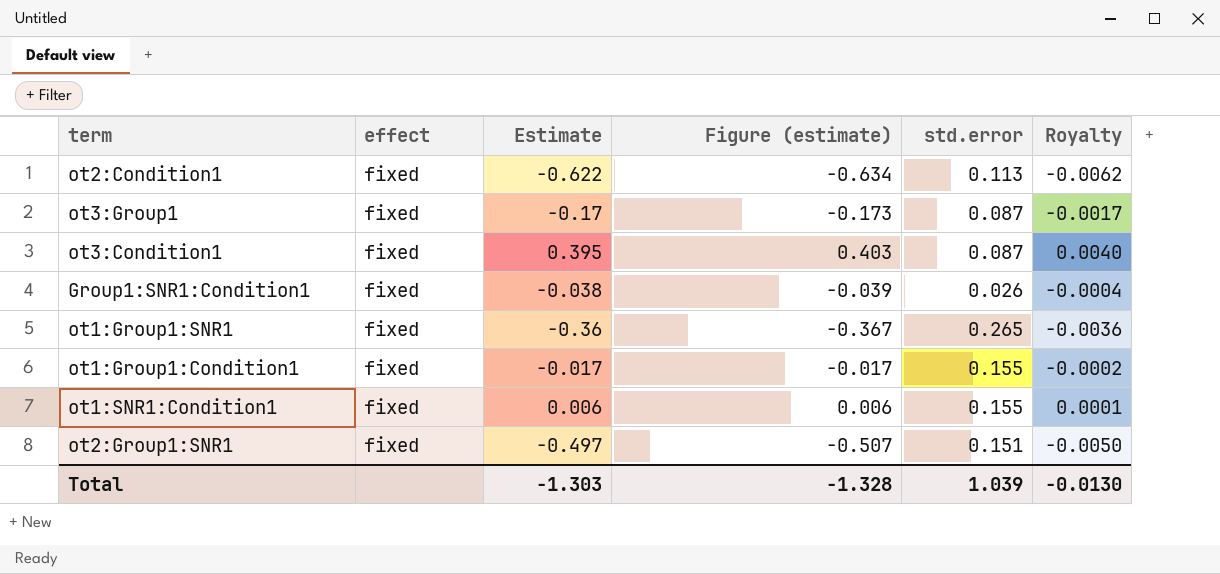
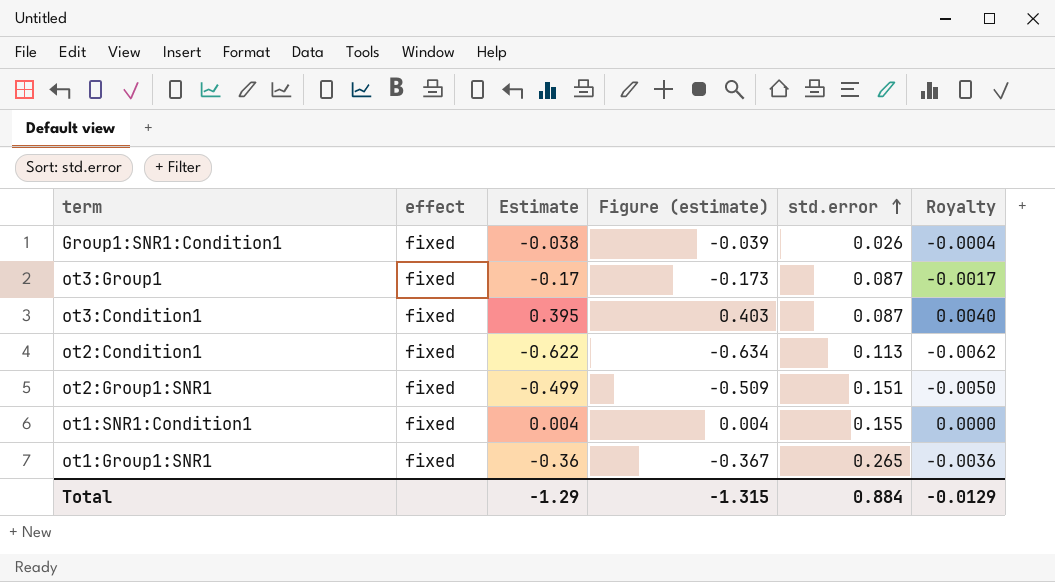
row order: none -> std.error ascending
row ot1:Group1:Condition1: fixed | -0.017 | -0.017 | 0.155 | -0.0002 -> none
ot2:Group1:SNR1 | Estimate: -0.497 -> -0.499
ot2:Group1:SNR1 | Figure (estimate): -0.507 -> -0.509
ot1:SNR1:Condition1 | Estimate: 0.006 -> 0.004
ot1:SNR1:Condition1 | Figure (estimate): 0.006 -> 0.004
ot1:SNR1:Condition1 | Royalty: 0.0001 -> 0.0000
Total | Estimate: -1.303 -> -1.29
Total | Figure (estimate): -1.328 -> -1.315
Total | std.error: 1.039 -> 0.884
Total | Royalty: -0.0130 -> -0.0129

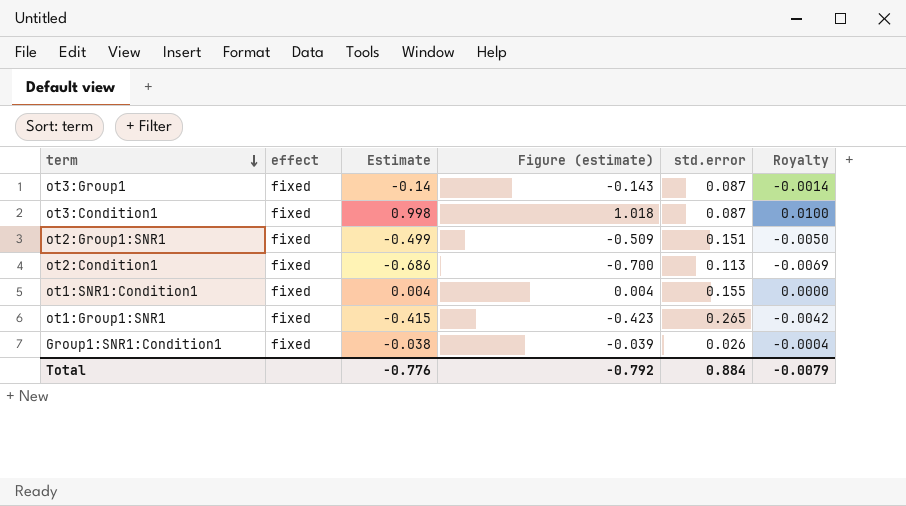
row order: std.error ascending -> term descending
ot3:Group1 | Estimate: -0.17 -> -0.14
ot3:Group1 | Figure (estimate): -0.173 -> -0.143
ot3:Group1 | Royalty: -0.0017 -> -0.0014
ot3:Condition1 | Estimate: 0.395 -> 0.998
ot3:Condition1 | Figure (estimate): 0.403 -> 1.018
ot3:Condition1 | Royalty: 0.0040 -> 0.0100
ot2:Condition1 | Estimate: -0.622 -> -0.686
ot2:Condition1 | Figure (estimate): -0.634 -> -0.700
ot2:Condition1 | Royalty: -0.0062 -> -0.0069
ot1:Group1:SNR1 | Estimate: -0.36 -> -0.415
ot1:Group1:SNR1 | Figure (estimate): -0.367 -> -0.423
ot1:Group1:SNR1 | Royalty: -0.0036 -> -0.0042
Total | Estimate: -1.29 -> -0.776
Total | Figure (estimate): -1.315 -> -0.792
Total | Royalty: -0.0129 -> -0.0079

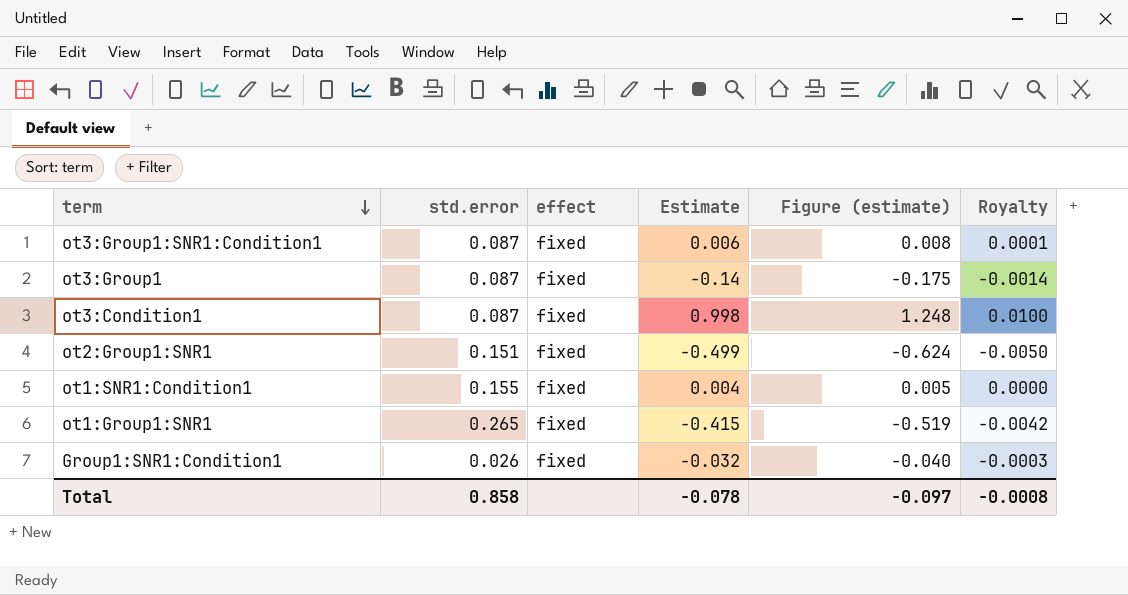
column std.error | position: 5 -> 2
column Figure (estimate) | formula: [Estimate] * 1.02 -> [Estimate] * 1.25
row ot2:Condition1: fixed | -0.686 | -0.700 | 0.113 | -0.0069 -> none
row ot3:Group1:SNR1:Condition1: none -> 0.087 | fixed | 0.006 | 0.008 | 0.0001
Group1:SNR1:Condition1 | Estimate: -0.038 -> -0.032
Group1:SNR1:Condition1 | Royalty: -0.0004 -> -0.0003
Total | std.error: 0.884 -> 0.858
Total | Estimate: -0.776 -> -0.078
Total | Figure (estimate): -0.792 -> -0.097
Total | Royalty: -0.0079 -> -0.0008

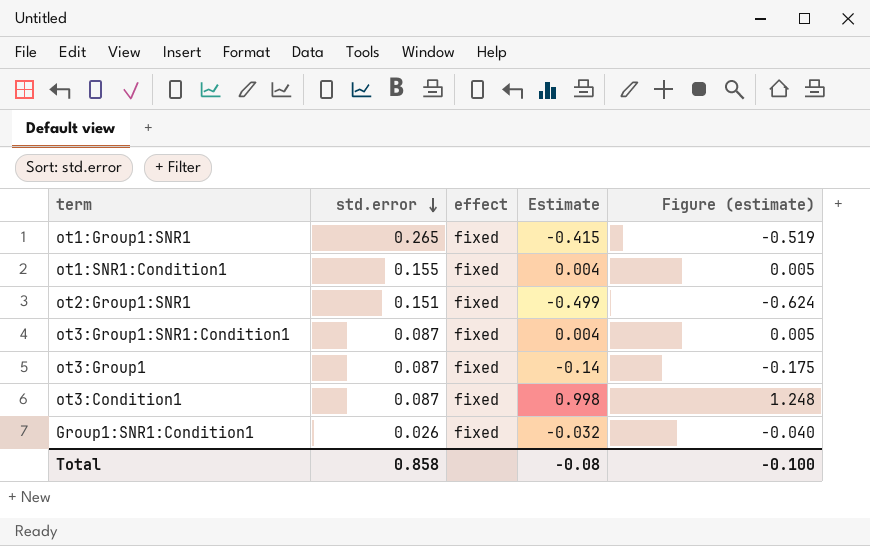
row order: term descending -> std.error descending
column Royalty | formula: [Estimate] * 0.01 -> none
ot3:Group1:SNR1:Condition1 | Estimate: 0.006 -> 0.004
ot3:Group1:SNR1:Condition1 | Figure (estimate): 0.008 -> 0.005
Total | Estimate: -0.078 -> -0.08
Total | Figure (estimate): -0.097 -> -0.100

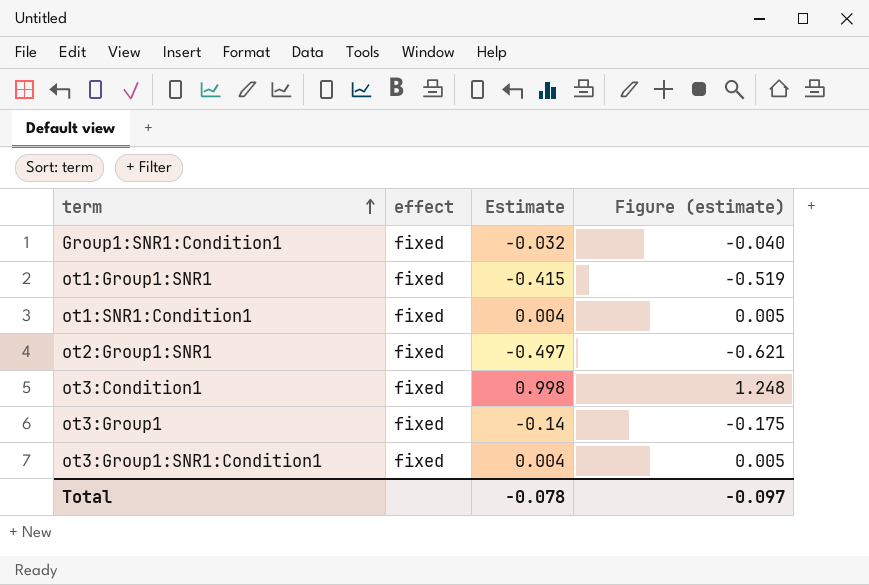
row order: std.error descending -> term ascending
column std.error | position: 2 -> none
ot2:Group1:SNR1 | Estimate: -0.499 -> -0.497
ot2:Group1:SNR1 | Figure (estimate): -0.624 -> -0.621
Total | Estimate: -0.08 -> -0.078
Total | Figure (estimate): -0.100 -> -0.097

